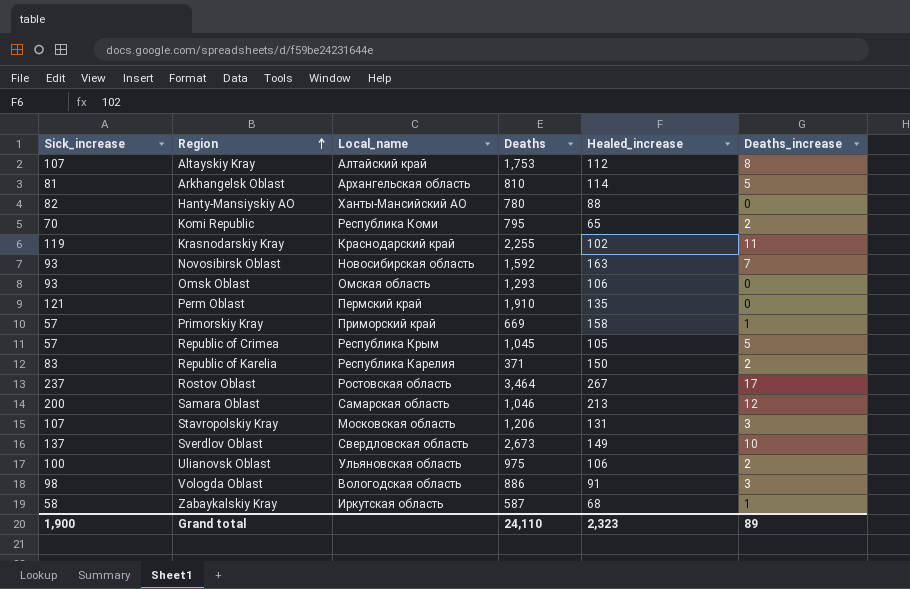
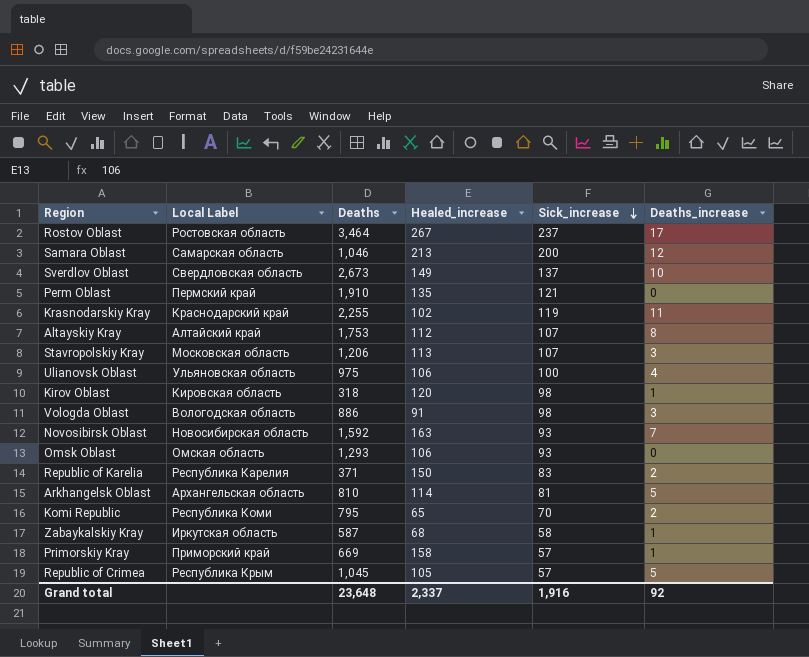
row order: Region ascending -> Sick_increase descending
column name: Local_name -> Local Label
column Sick_increase | position: 1 -> 5
row Hanty-Mansiyskiy AO: 82 | Ханты-Мансийский АО | 780 | 88 | 0 -> none
Stavropolskiy Kray | Healed_increase: 131 -> 113
Ulianovsk Oblast | Deaths_increase: 2 -> 4
row Kirov Oblast: none -> Кировская область | 318 | 120 | 98 | 1
Grand total | Deaths: 24,110 -> 23,648
Grand total | Healed_increase: 2,323 -> 2,337
Grand total | Sick_increase: 1,900 -> 1,916
Grand total | Deaths_increase: 89 -> 92

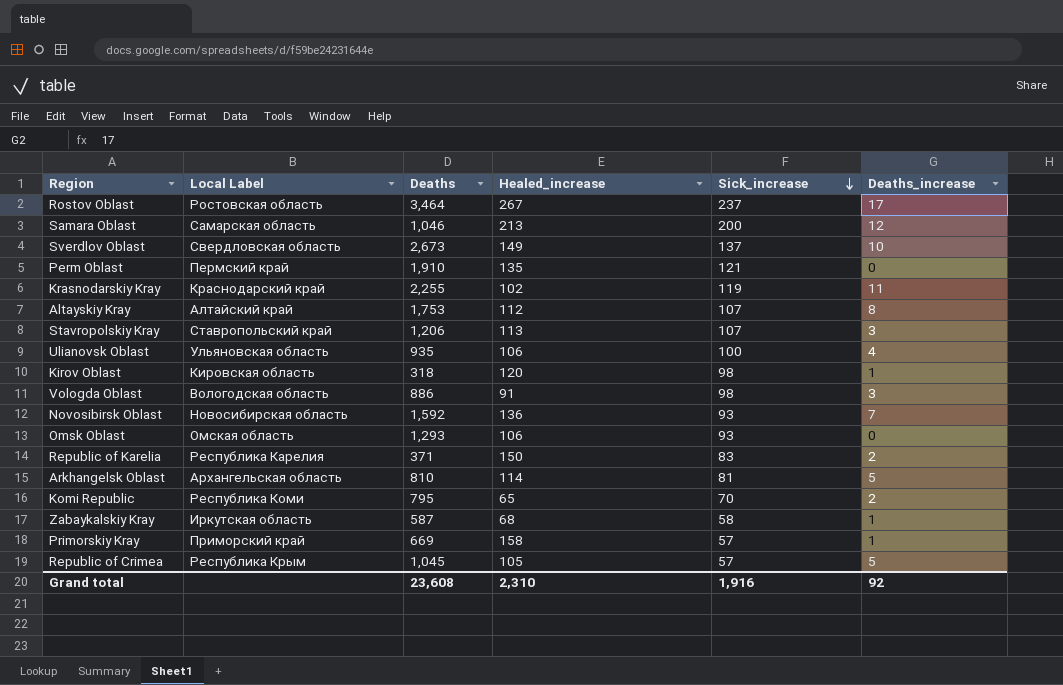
Stavropolskiy Kray | Local Label: Московская область -> Ставропольский край
Ulianovsk Oblast | Deaths: 975 -> 935
Novosibirsk Oblast | Healed_increase: 163 -> 136
Grand total | Deaths: 23,648 -> 23,608
Grand total | Healed_increase: 2,337 -> 2,310

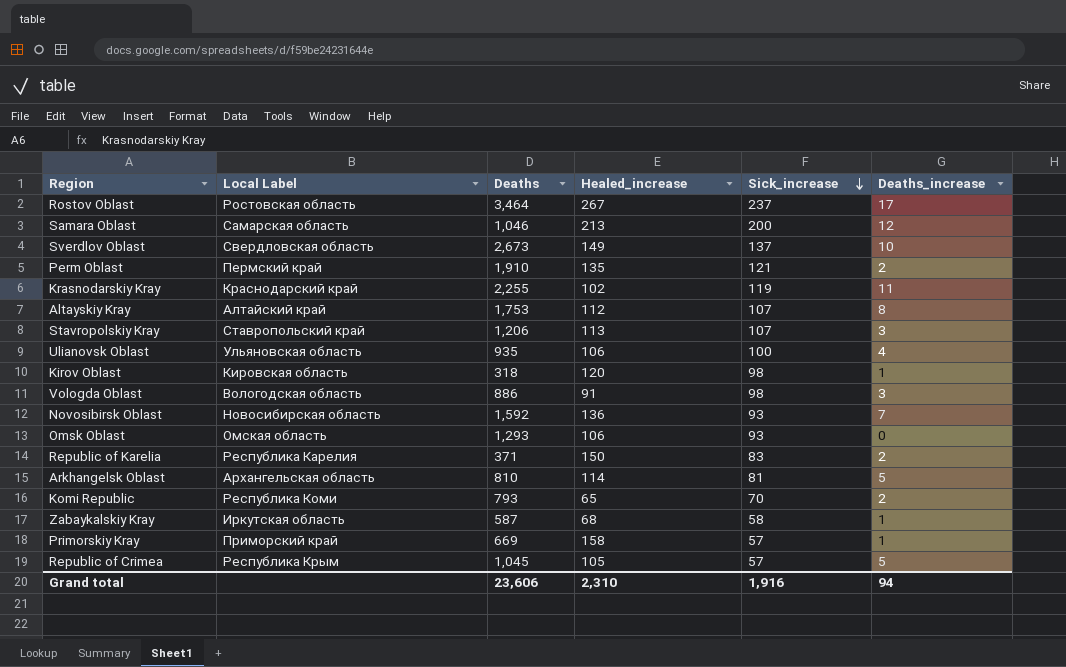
Perm Oblast | Deaths_increase: 0 -> 2
Komi Republic | Deaths: 795 -> 793
Grand total | Deaths: 23,608 -> 23,606
Grand total | Deaths_increase: 92 -> 94

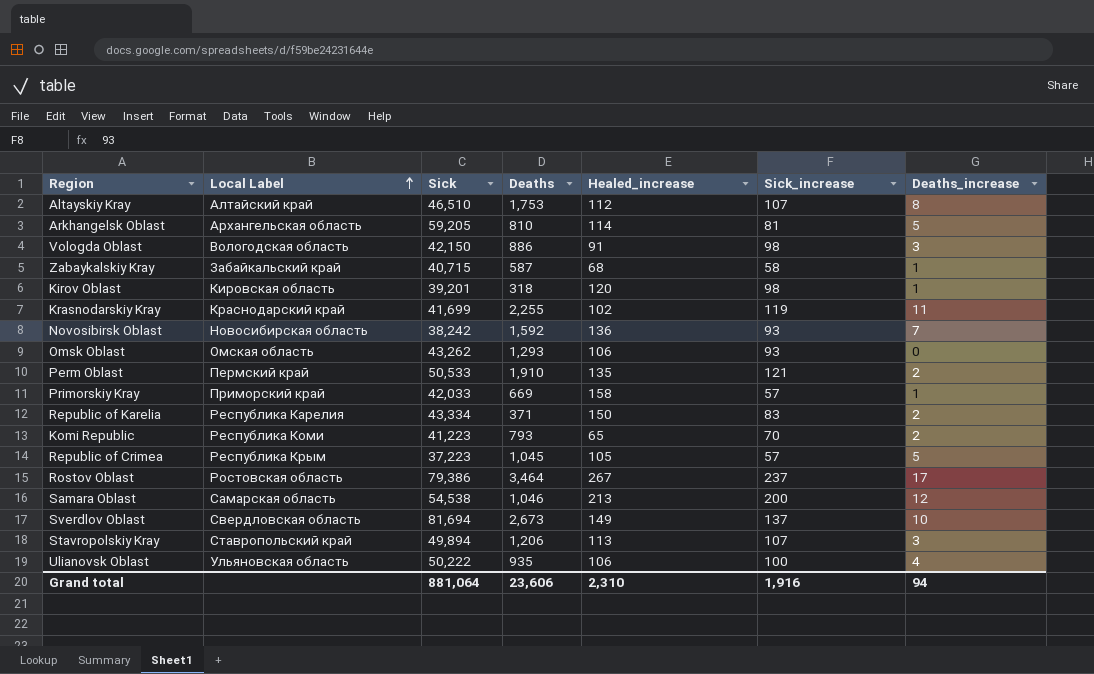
row order: Sick_increase descending -> Local Label ascending
column Sick | position: none -> 3
Zabaykalskiy Kray | Local Label: Иркутская область -> Забайкальский край

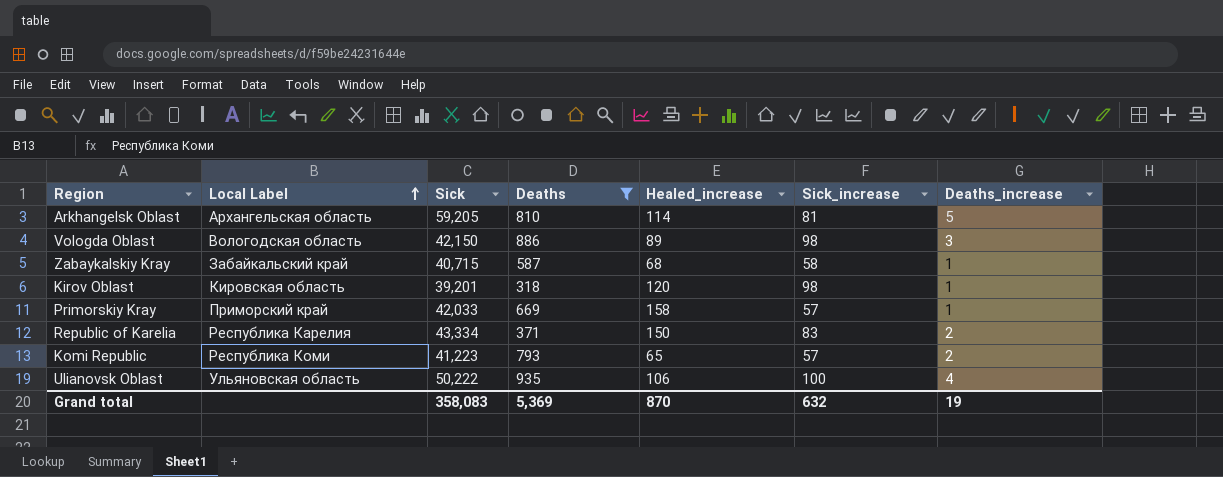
filter: none -> Deaths <= 935
Vologda Oblast | Healed_increase: 91 -> 89
Komi Republic | Sick_increase: 70 -> 57
Grand total | Sick: 881,064 -> 358,083
Grand total | Deaths: 23,606 -> 5,369
Grand total | Healed_increase: 2,310 -> 870
Grand total | Sick_increase: 1,916 -> 632
Grand total | Deaths_increase: 94 -> 19

